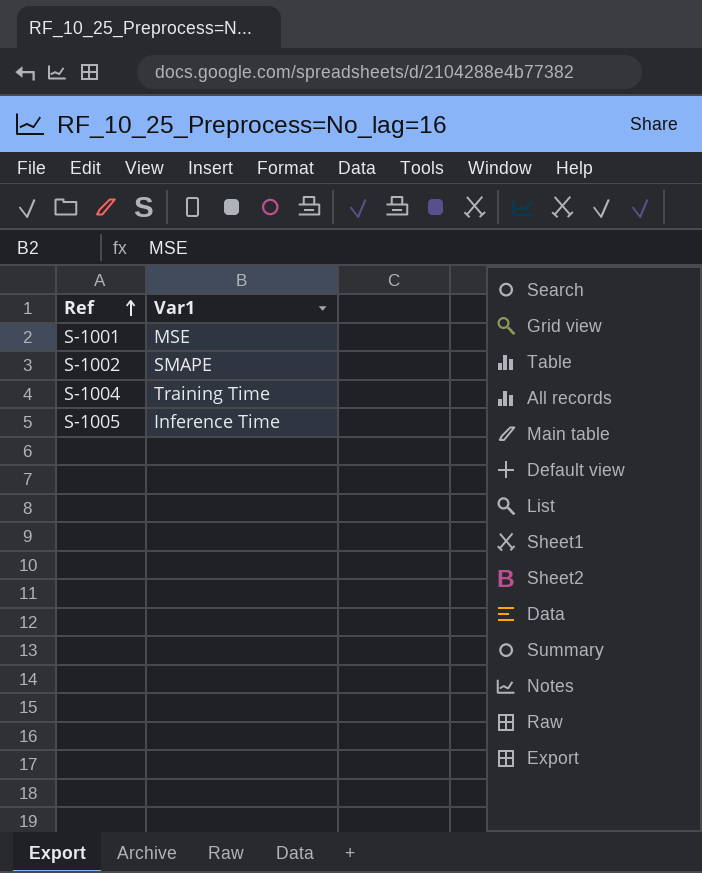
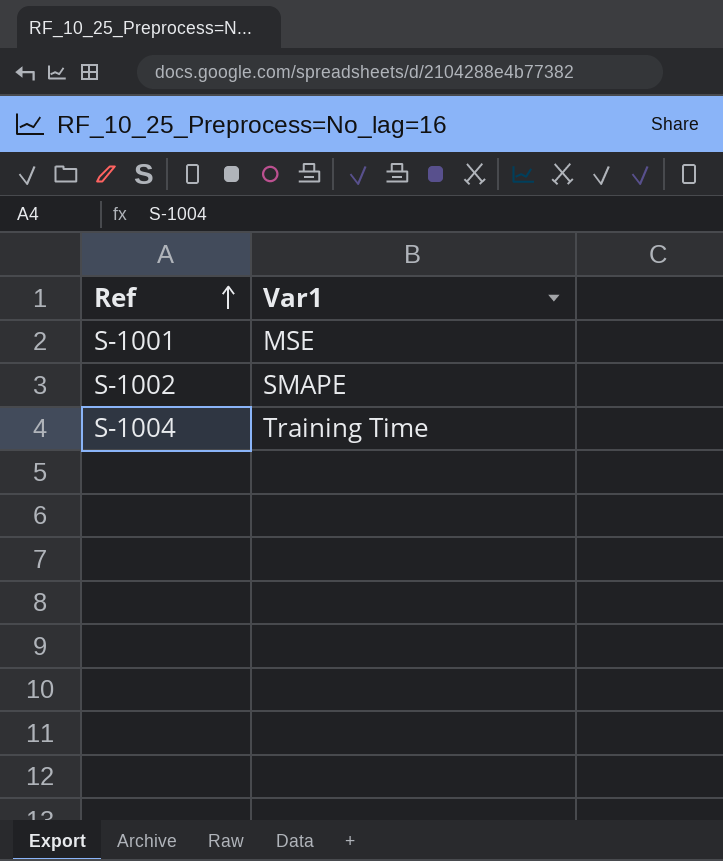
row S-1005: Inference Time -> none

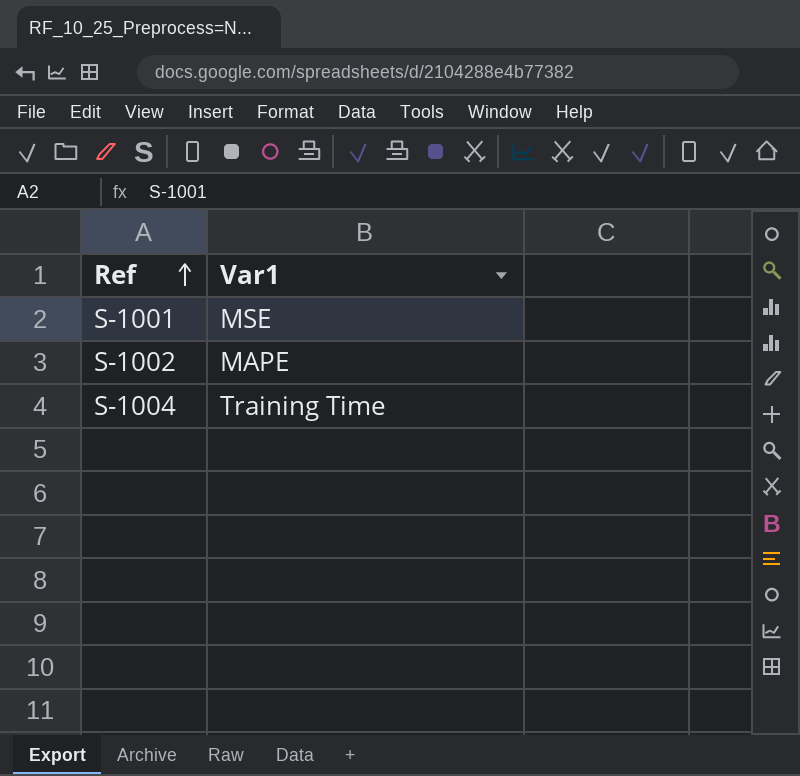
S-1002 | Var1: SMAPE -> MAPE

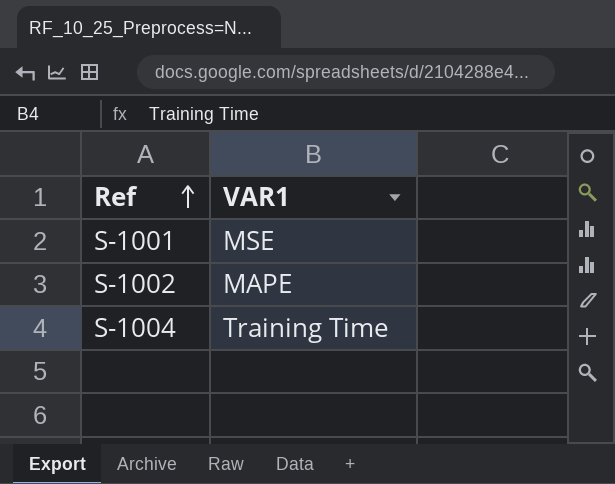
column name: Var1 -> VAR1

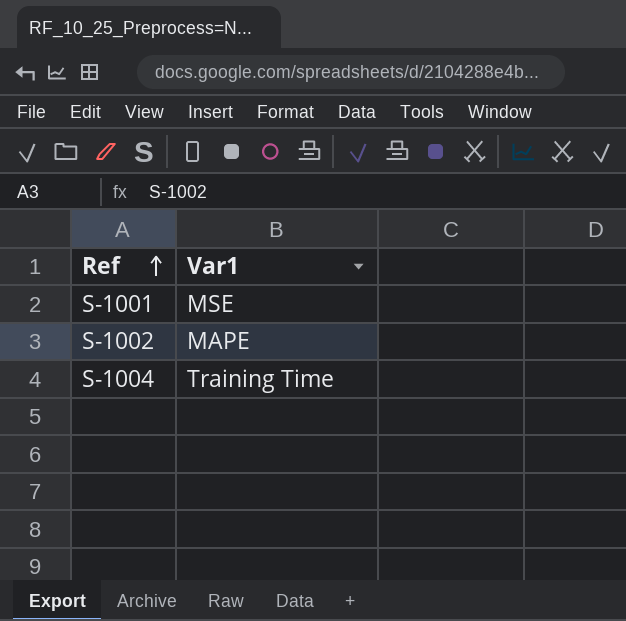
column name: VAR1 -> Var1

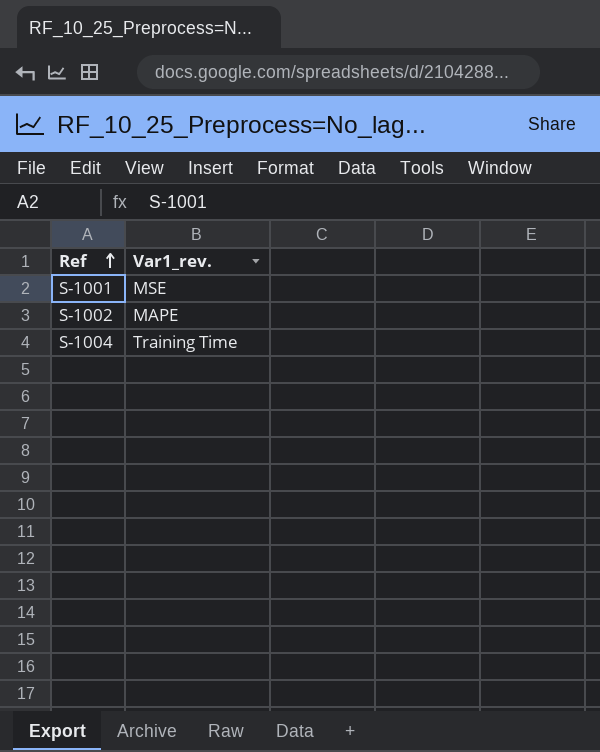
column name: Var1 -> Var1_rev.

